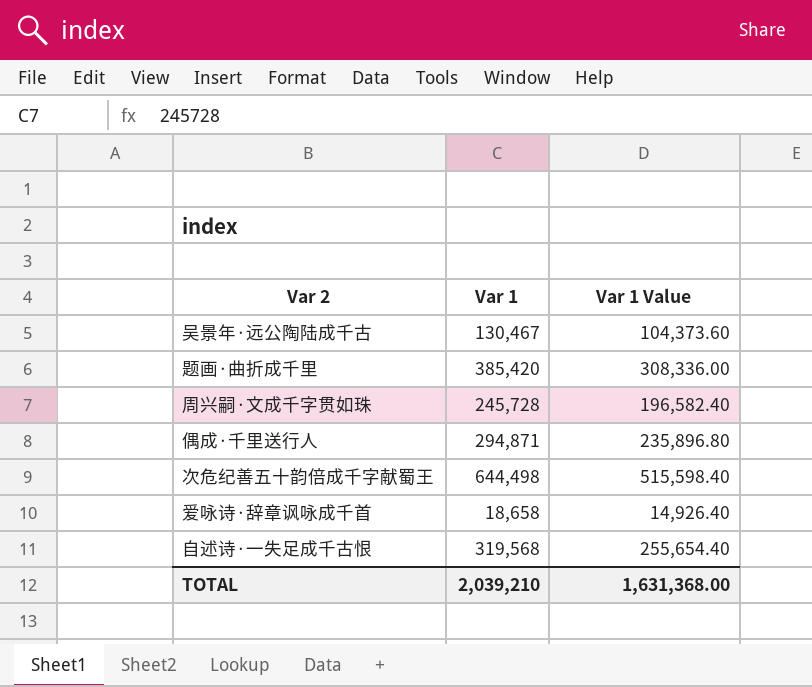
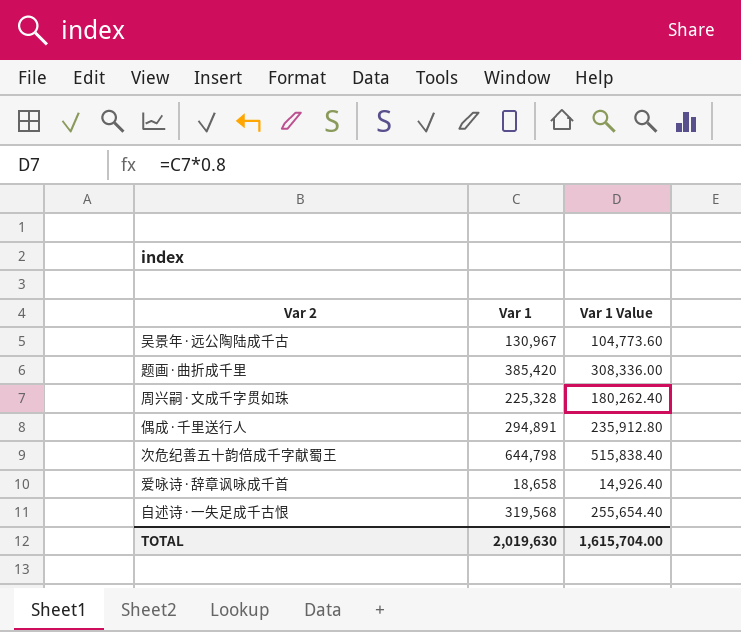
吴景年·远公陶陆成千古 | Var 1: 130,467 -> 130,967
吴景年·远公陶陆成千古 | Var 1 Value: 104,373.60 -> 104,773.60
周兴嗣·文成千字贯如珠 | Var 1: 245,728 -> 225,328
周兴嗣·文成千字贯如珠 | Var 1 Value: 196,582.40 -> 180,262.40
偶成·千里送行人 | Var 1: 294,871 -> 294,891
偶成·千里送行人 | Var 1 Value: 235,896.80 -> 235,912.80
次危纪善五十韵倍成千字献蜀王 | Var 1: 644,498 -> 644,798
次危纪善五十韵倍成千字献蜀王 | Var 1 Value: 515,598.40 -> 515,838.40
TOTAL | Var 1: 2,039,210 -> 2,019,630
TOTAL | Var 1 Value: 1,631,368.00 -> 1,615,704.00

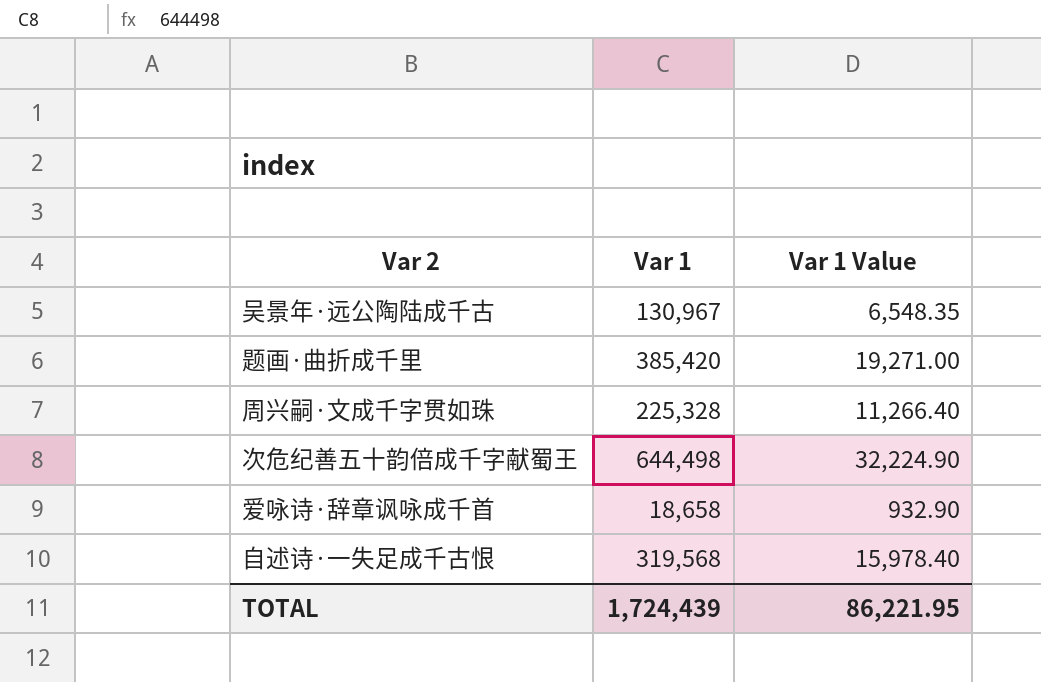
column Var 1 Value | formula: [Var 1] * 0.8 -> [Var 1] * 0.05
row 偶成·千里送行人: 294,891 | 235,912.80 -> none
次危纪善五十韵倍成千字献蜀王 | Var 1: 644,798 -> 644,498
TOTAL | Var 1: 2,019,630 -> 1,724,439
TOTAL | Var 1 Value: 1,615,704.00 -> 86,221.95

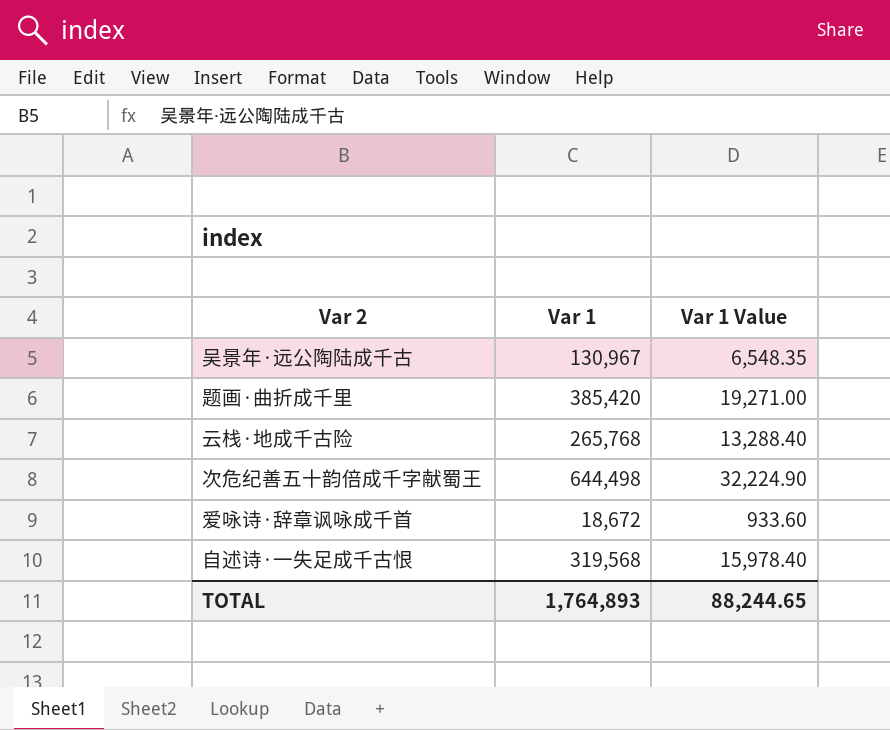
row 周兴嗣·文成千字贯如珠: 225,328 | 11,266.40 -> none
row 云栈·地成千古险: none -> 265,768 | 13,288.40
爱咏诗·辞章讽咏成千首 | Var 1: 18,658 -> 18,672
爱咏诗·辞章讽咏成千首 | Var 1 Value: 932.90 -> 933.60
TOTAL | Var 1: 1,724,439 -> 1,764,893
TOTAL | Var 1 Value: 86,221.95 -> 88,244.65

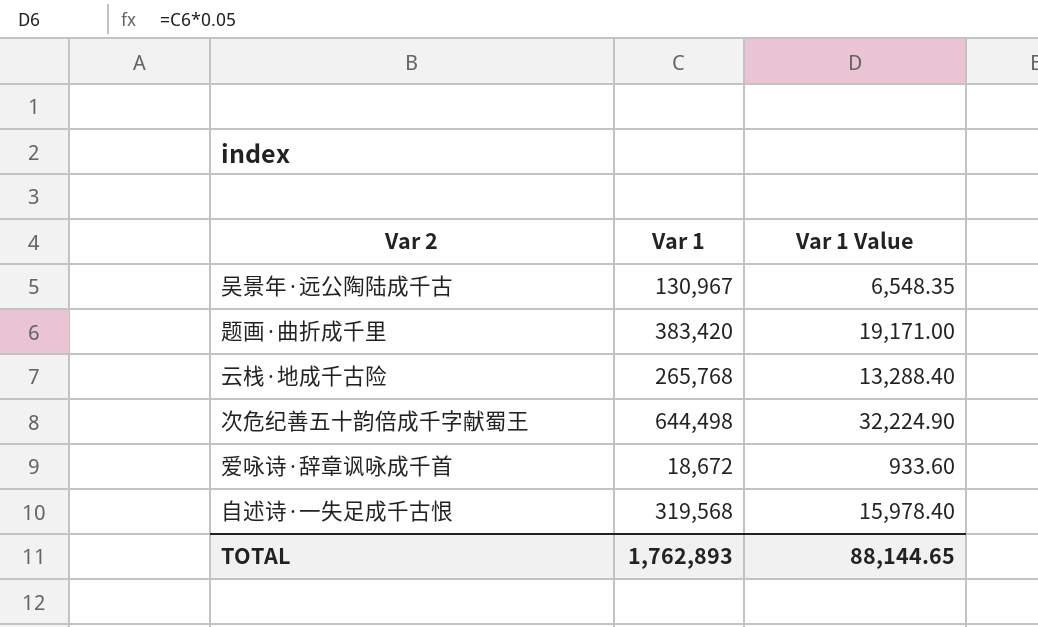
题画·曲折成千里 | Var 1: 385,420 -> 383,420
题画·曲折成千里 | Var 1 Value: 19,271.00 -> 19,171.00
TOTAL | Var 1: 1,764,893 -> 1,762,893
TOTAL | Var 1 Value: 88,244.65 -> 88,144.65

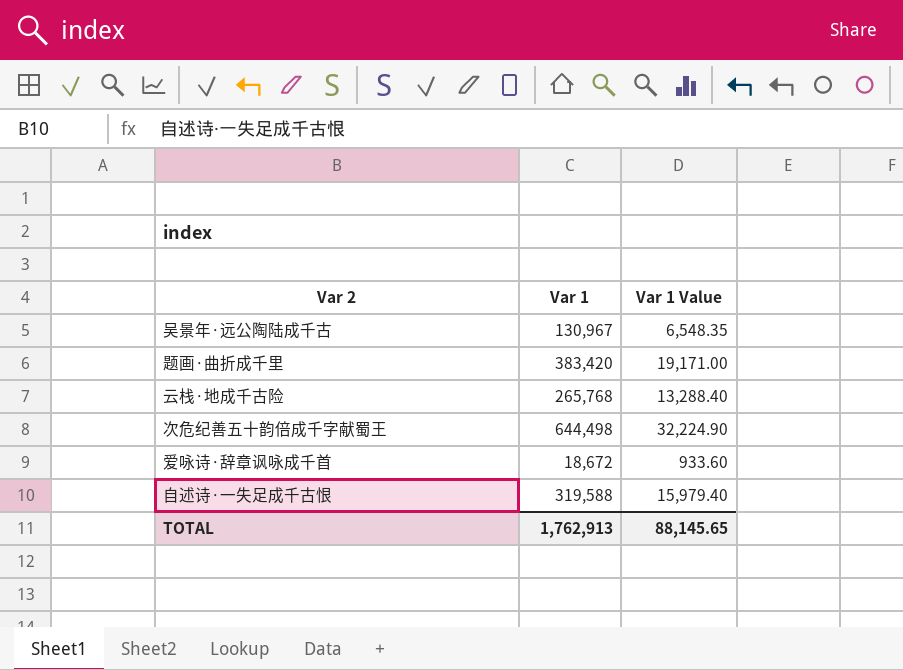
自述诗·一失足成千古恨 | Var 1: 319,568 -> 319,588
自述诗·一失足成千古恨 | Var 1 Value: 15,978.40 -> 15,979.40
TOTAL | Var 1: 1,762,893 -> 1,762,913
TOTAL | Var 1 Value: 88,144.65 -> 88,145.65

